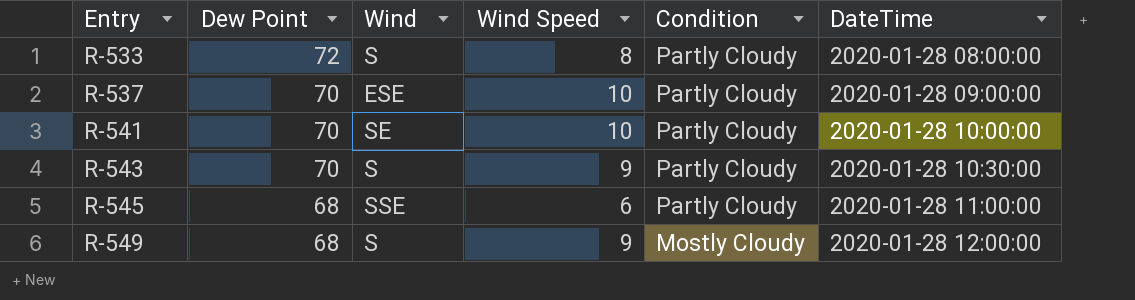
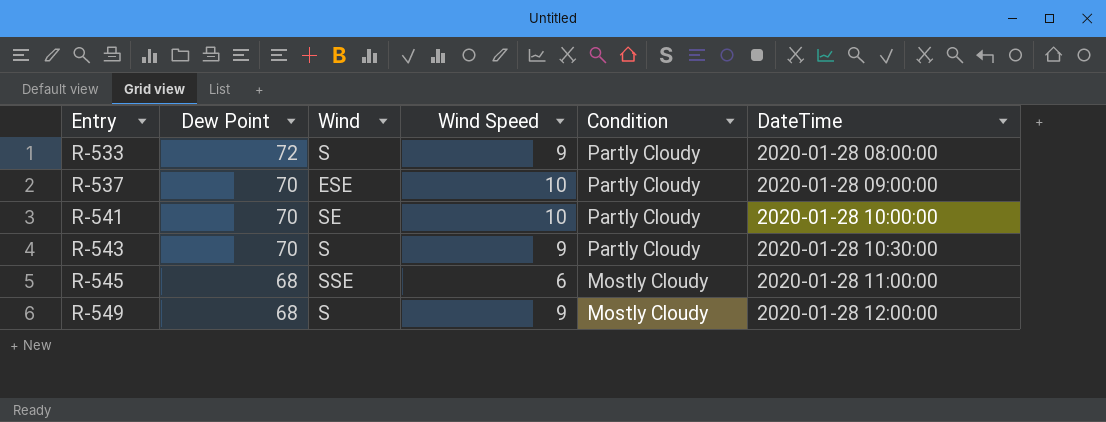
R-533 | Wind Speed: 8 -> 9
R-545 | Condition: Partly Cloudy -> Mostly Cloudy

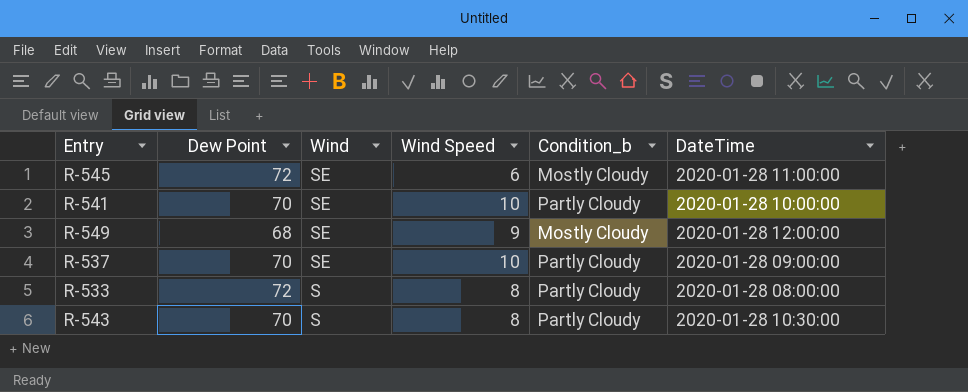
row order: Entry ascending -> Wind descending
column name: Condition -> Condition_b
R-545 | Dew Point: 68 -> 72
R-545 | Wind: SSE -> SE
R-549 | Wind: S -> SE
R-537 | Wind: ESE -> SE
R-533 | Wind Speed: 9 -> 8
R-543 | Wind Speed: 9 -> 8

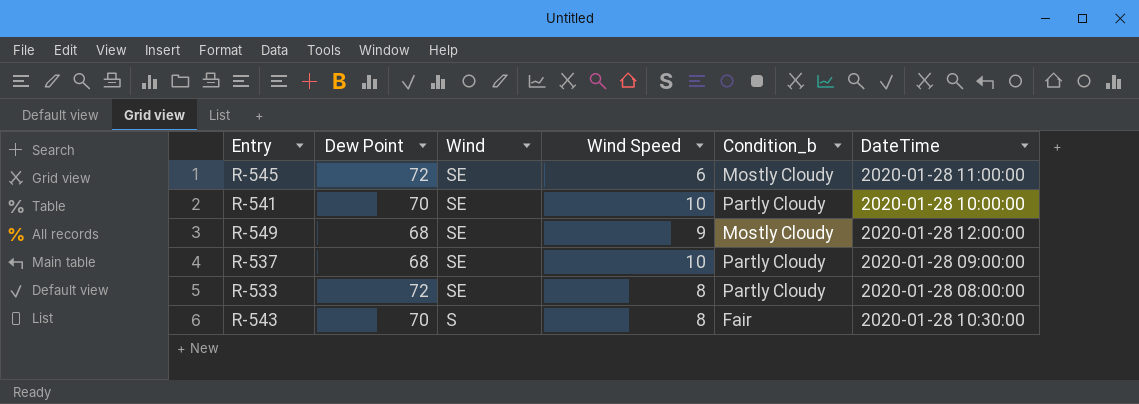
R-537 | Dew Point: 70 -> 68
R-533 | Wind: S -> SE
R-543 | Condition_b: Partly Cloudy -> Fair

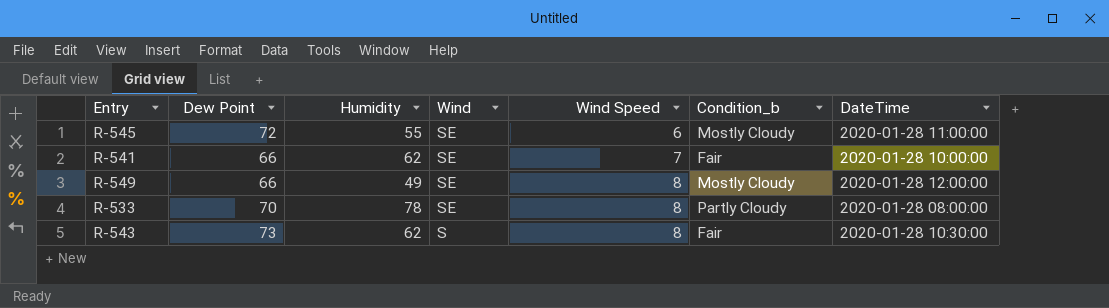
column Humidity | position: none -> 3
row R-537: 68 | SE | 10 | Partly Cloudy | 2020-01-28 09:00:00 -> none
R-541 | Dew Point: 70 -> 66
R-541 | Wind Speed: 10 -> 7
R-541 | Condition_b: Partly Cloudy -> Fair
R-549 | Dew Point: 68 -> 66
R-549 | Wind Speed: 9 -> 8
R-533 | Dew Point: 72 -> 70
R-543 | Dew Point: 70 -> 73

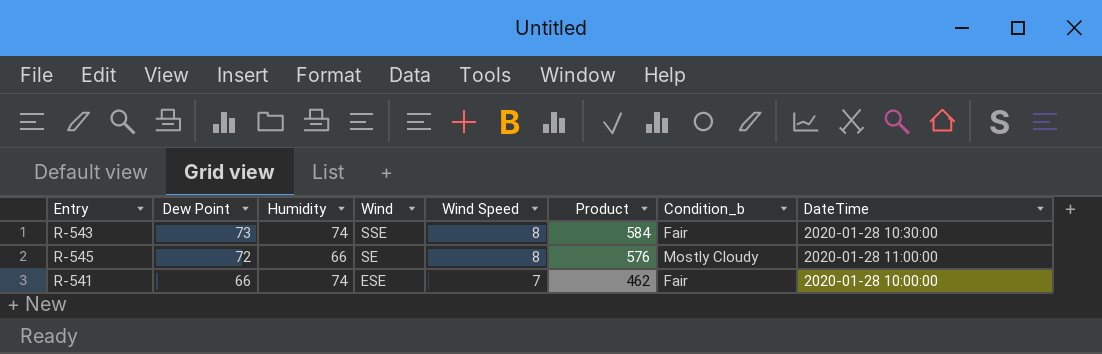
row order: Wind descending -> Dew Point descending
column Product | formula: none -> [Dew Point] * [Wind Speed]
row R-549: 66 | 49 | SE | 8 | Mostly Cloudy | 2020-01-28 12:00:00 -> none
row R-533: 70 | 78 | SE | 8 | Partly Cloudy | 2020-01-28 08:00:00 -> none
R-543 | Humidity: 62 -> 74
R-543 | Wind: S -> SSE
R-545 | Humidity: 55 -> 66
R-545 | Wind Speed: 6 -> 8
R-541 | Humidity: 62 -> 74
R-541 | Wind: SE -> ESE

